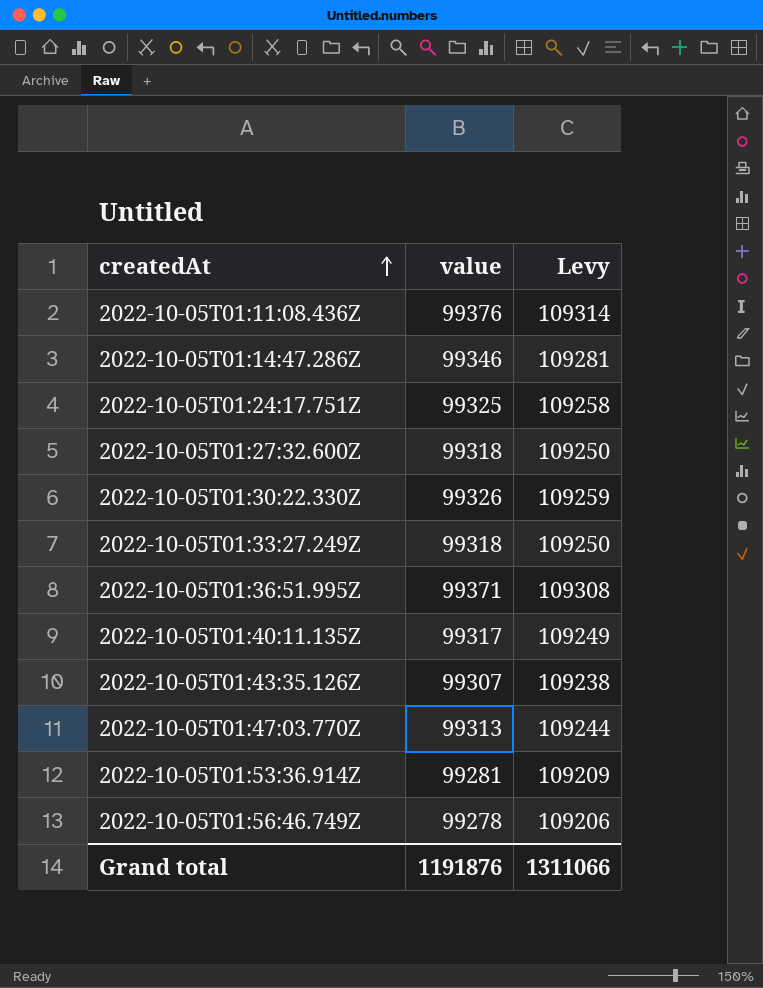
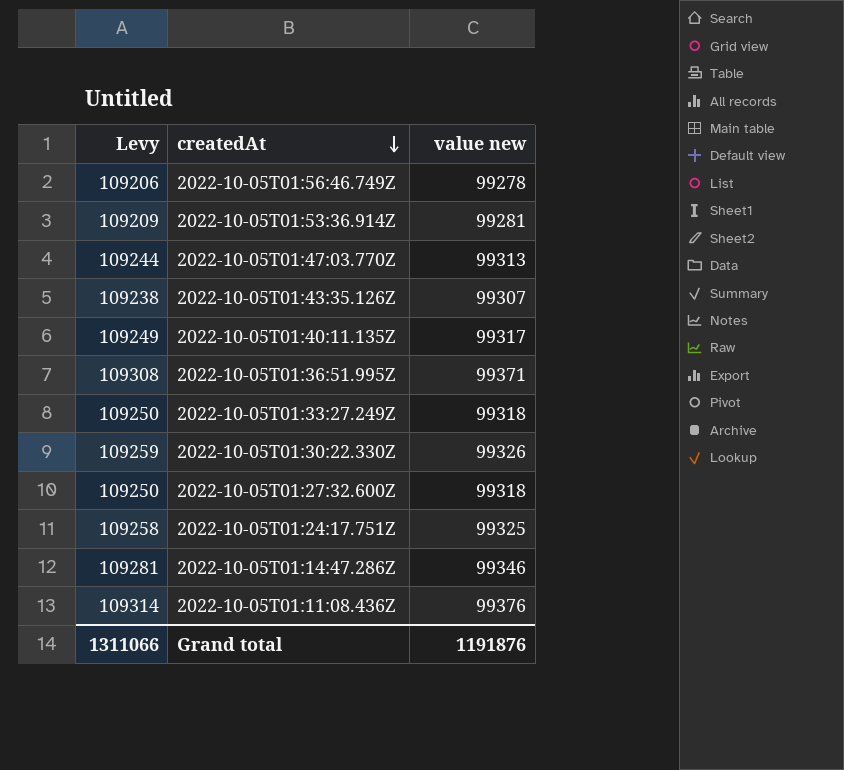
row order: createdAt ascending -> createdAt descending
column Levy | position: 3 -> 1
column name: value -> value new

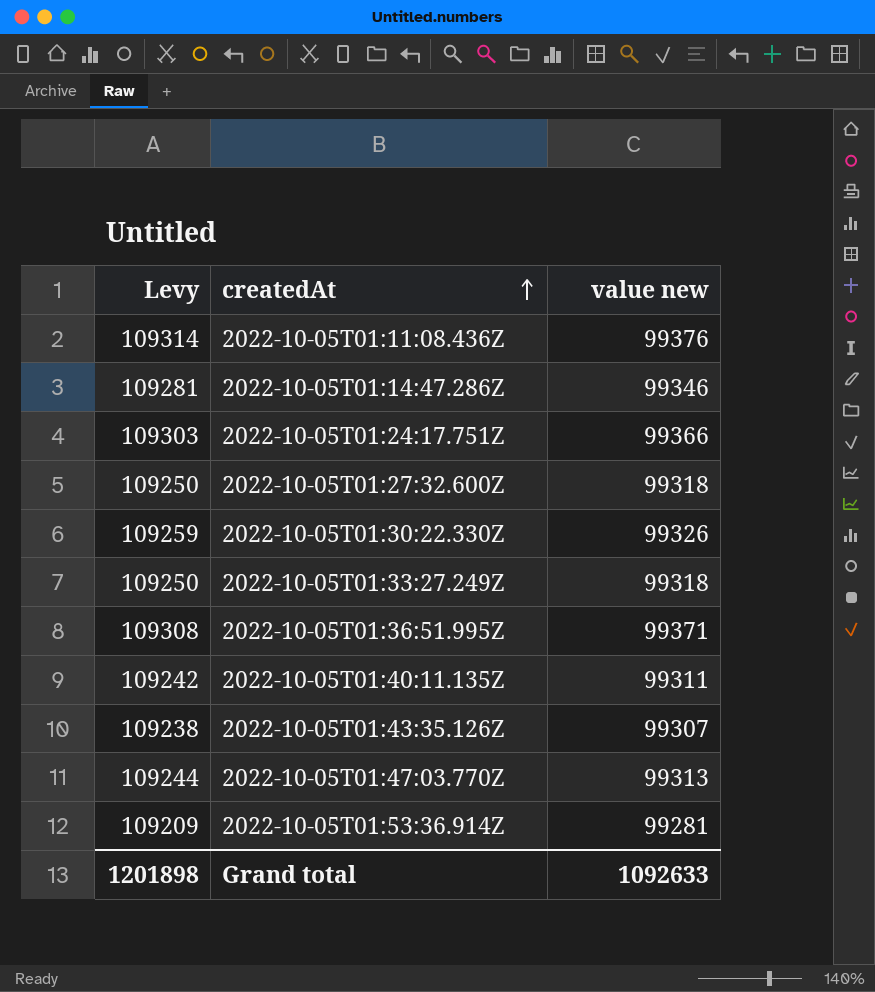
row order: createdAt descending -> createdAt ascending
row 2022-10-05T01:56:46.749Z: 109206 | 99278 -> none
2022-10-05T01:24:17.751Z | Levy: 109258 -> 109303
2022-10-05T01:24:17.751Z | value new: 99325 -> 99366
2022-10-05T01:40:11.135Z | Levy: 109249 -> 109242
2022-10-05T01:40:11.135Z | value new: 99317 -> 99311
Grand total | Levy: 1311066 -> 1201898
Grand total | value new: 1191876 -> 1092633

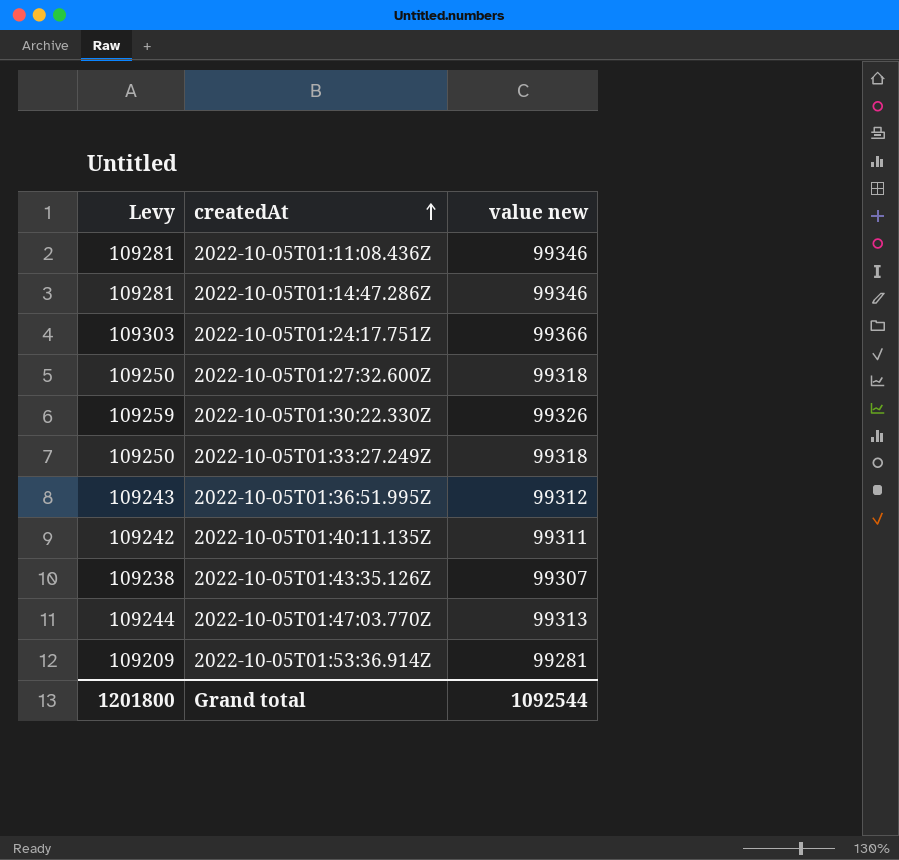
2022-10-05T01:11:08.436Z | Levy: 109314 -> 109281
2022-10-05T01:11:08.436Z | value new: 99376 -> 99346
2022-10-05T01:36:51.995Z | Levy: 109308 -> 109243
2022-10-05T01:36:51.995Z | value new: 99371 -> 99312
Grand total | Levy: 1201898 -> 1201800
Grand total | value new: 1092633 -> 1092544

